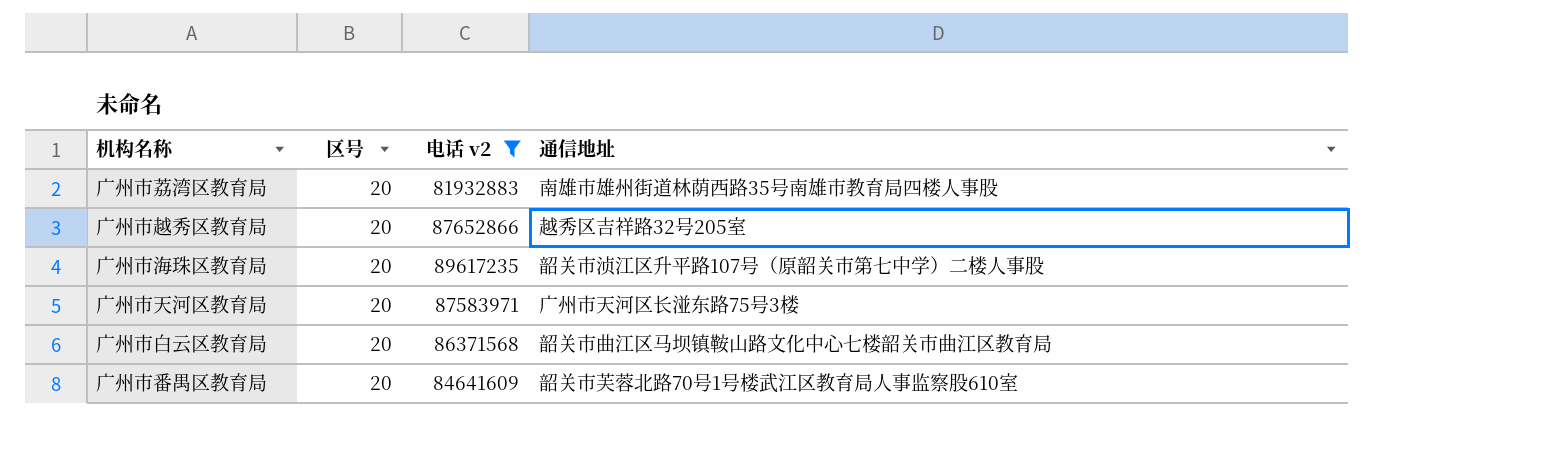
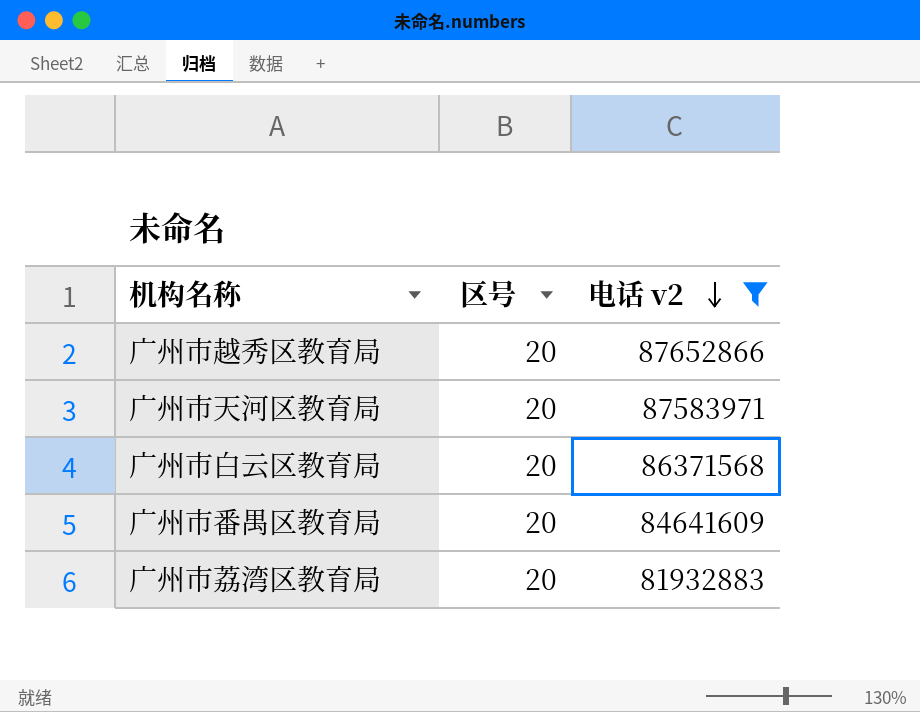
row order: none -> 电话 v2 descending
column 通信地址 | position: 4 -> none
row 广州市海珠区教育局: 20 | 89617235 | 韶关市浈江区升平路107号（原韶关市第七中学）二楼人事股 -> none

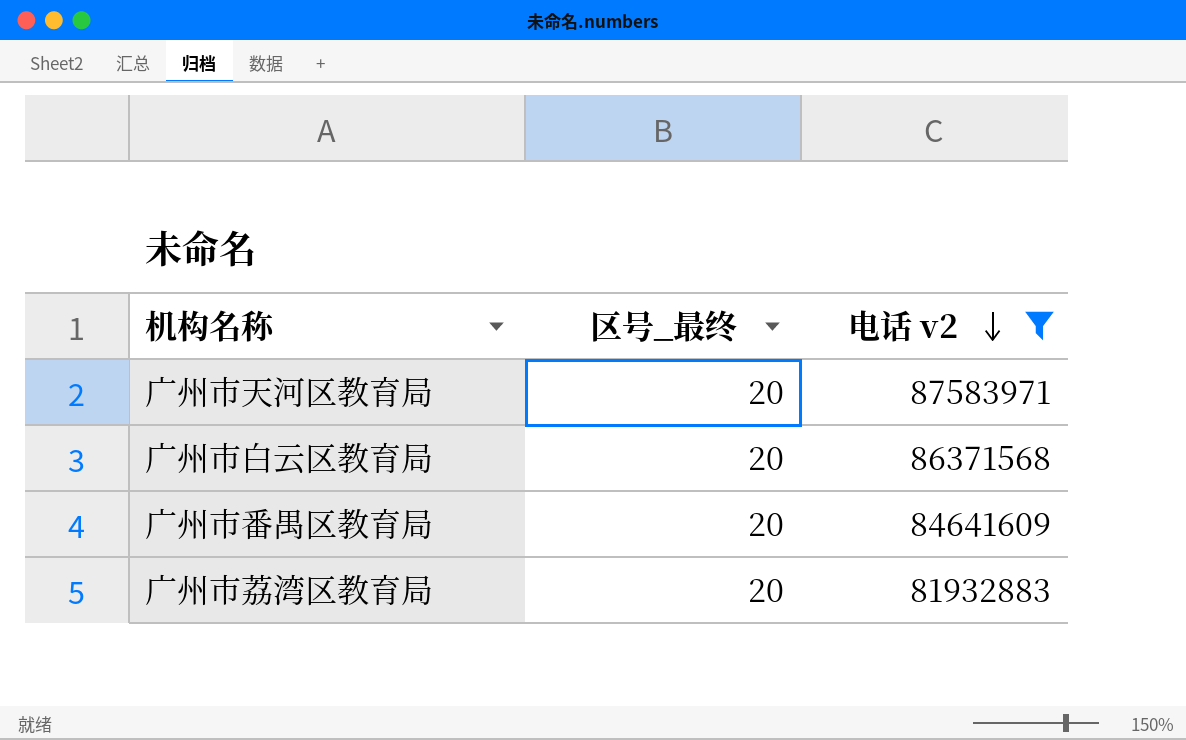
column name: 区号 -> 区号_最终
row 广州市越秀区教育局: 20 | 87652866 -> none

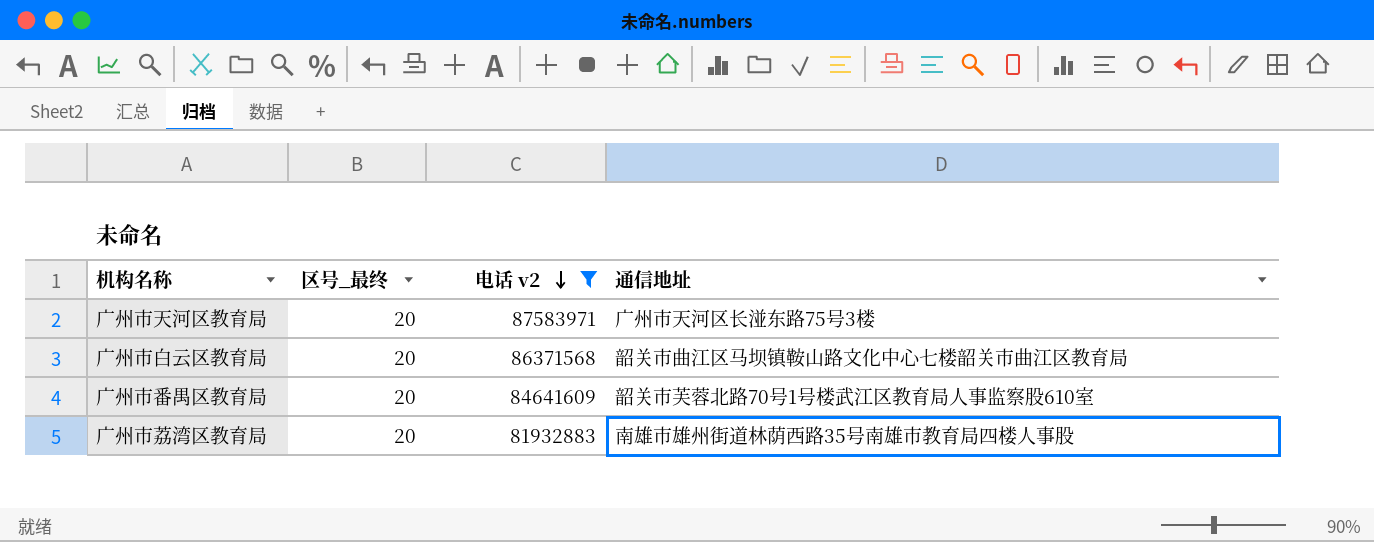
column 通信地址 | position: none -> 4

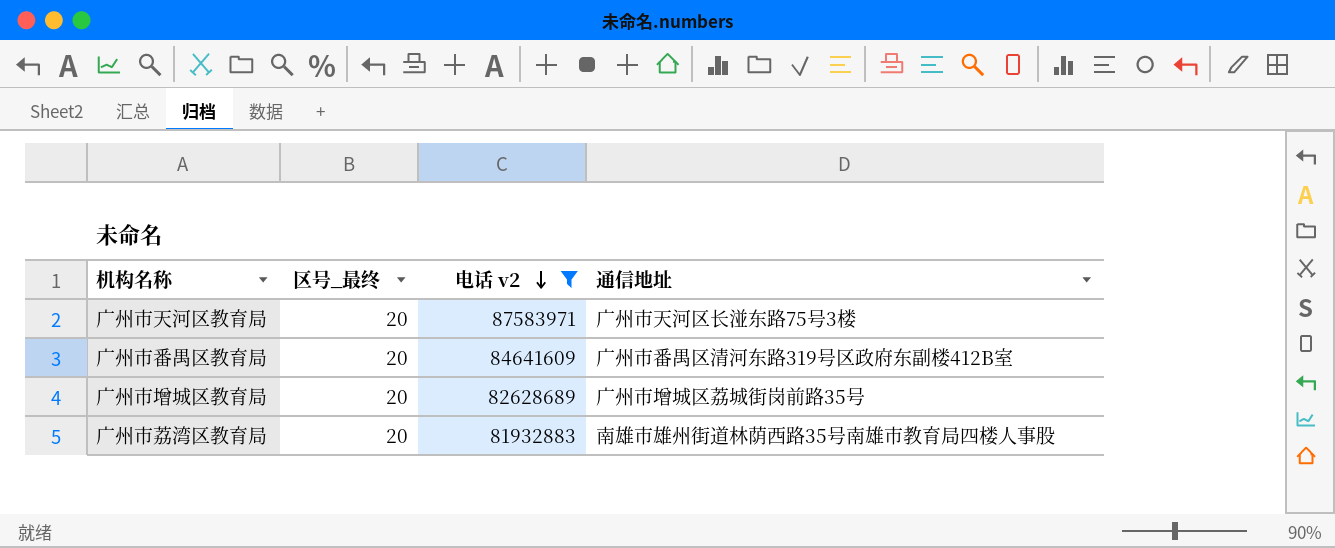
row 广州市白云区教育局: 20 | 86371568 | 韶关市曲江区马坝镇鞍山路文化中心七楼韶关市曲江区教育局 -> none
广州市番禺区教育局 | 通信地址: 韶关市芙蓉北路70号1号楼武江区教育局人事监察股610室 -> 广州市番禺区清河东路319号区政府东副楼412B室
row 广州市增城区教育局: none -> 20 | 82628689 | 广州市增城区荔城街岗前路35号

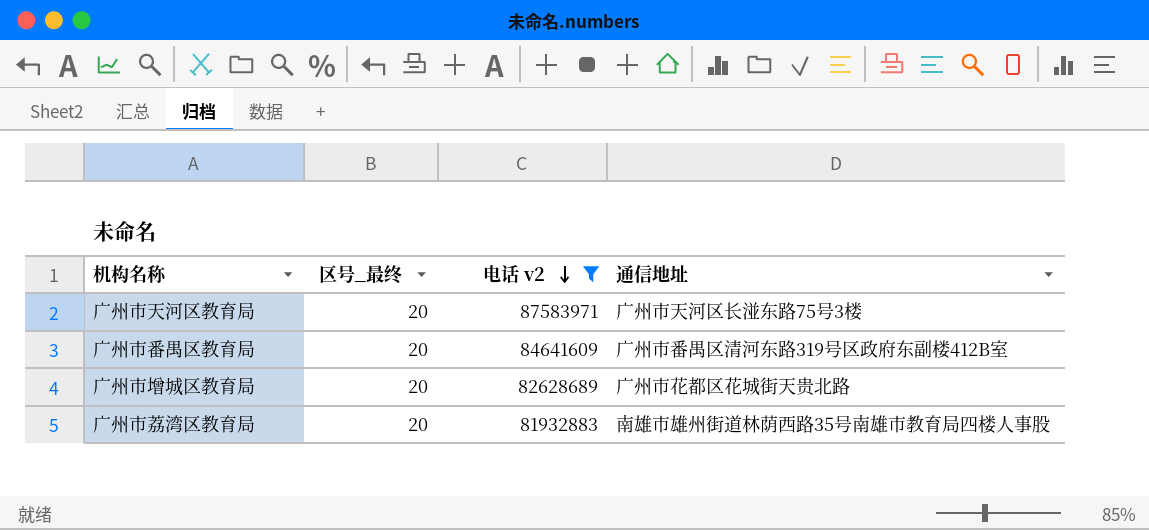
广州市增城区教育局 | 通信地址: 广州市增城区荔城街岗前路35号 -> 广州市花都区花城街天贵北路

